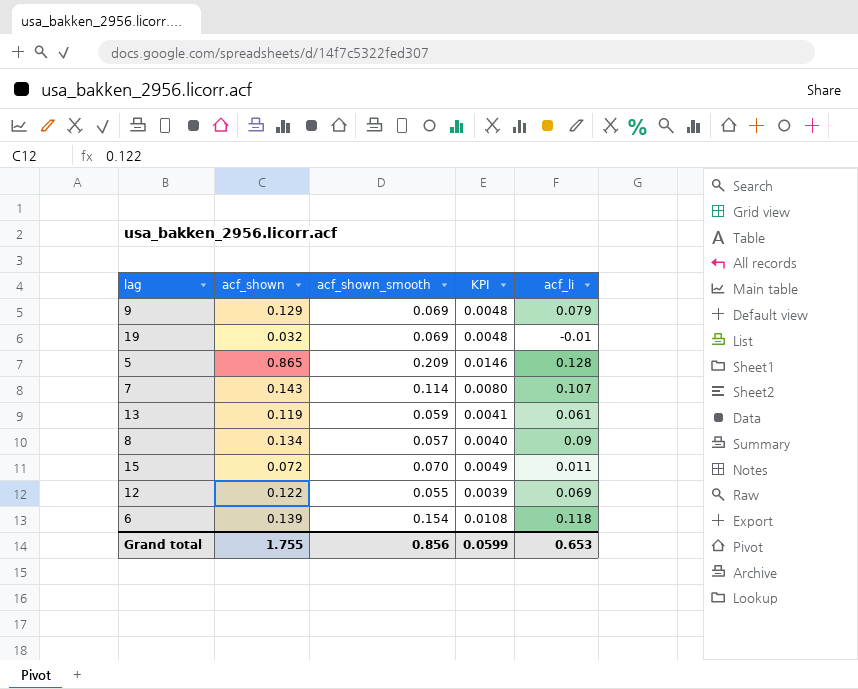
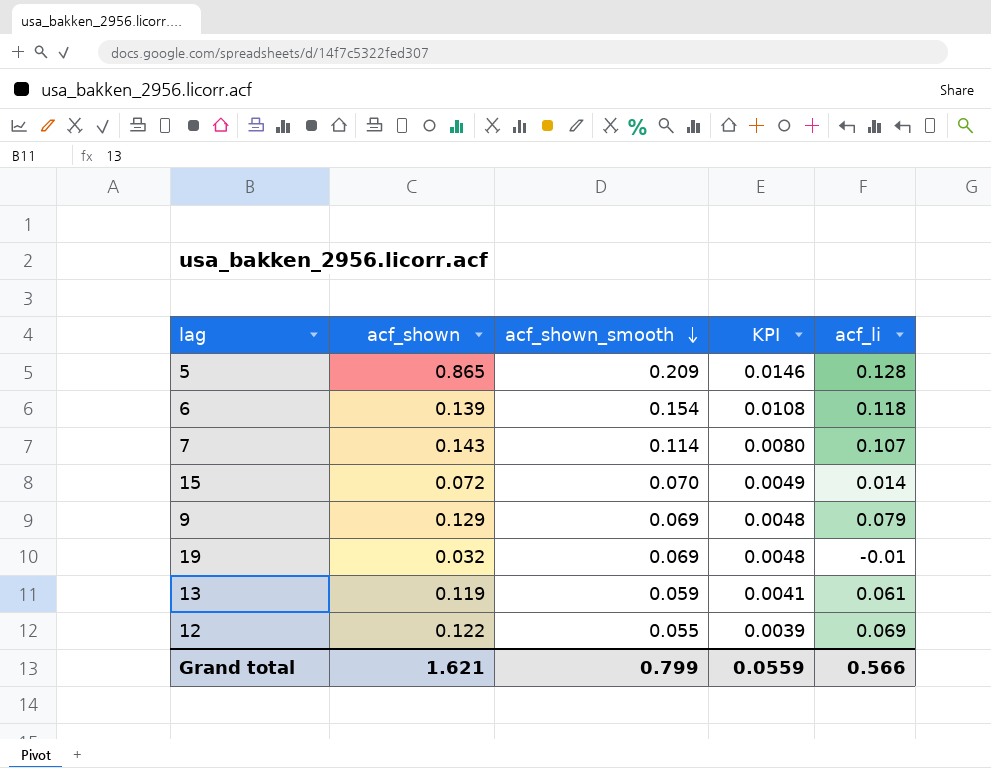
row order: none -> acf_shown_smooth descending
row 8: 0.134 | 0.057 | 0.0040 | 0.09 -> none
15 | acf_li: 0.011 -> 0.014
Grand total | acf_shown: 1.755 -> 1.621
Grand total | acf_shown_smooth: 0.856 -> 0.799
Grand total | KPI: 0.0599 -> 0.0559
Grand total | acf_li: 0.653 -> 0.566

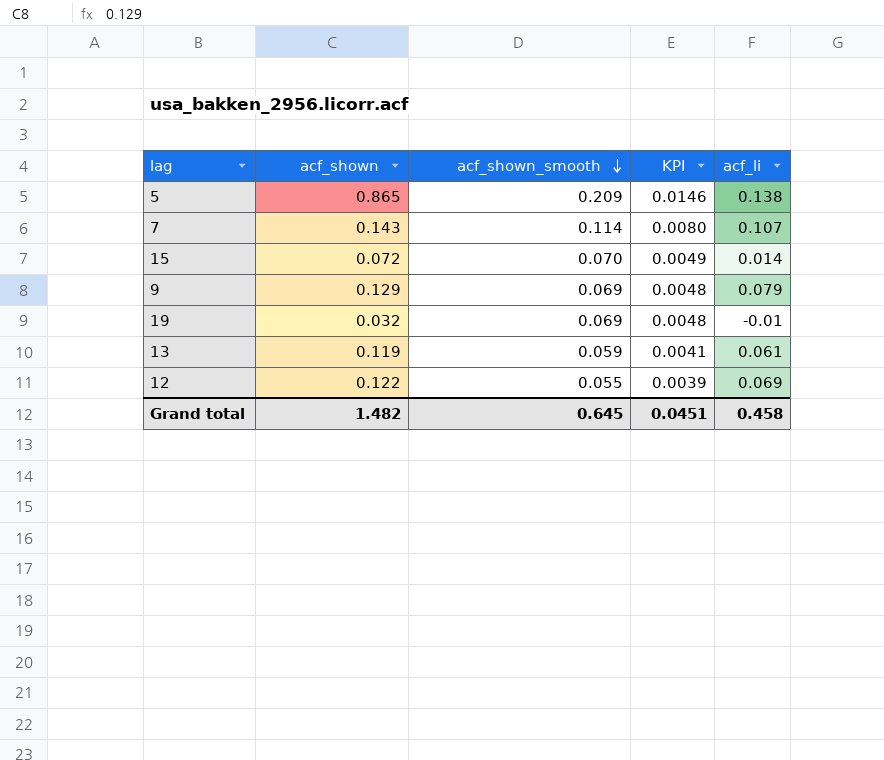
row 6: 0.139 | 0.154 | 0.0108 | 0.118 -> none
5 | acf_li: 0.128 -> 0.138
Grand total | acf_shown: 1.621 -> 1.482
Grand total | acf_shown_smooth: 0.799 -> 0.645
Grand total | KPI: 0.0559 -> 0.0451
Grand total | acf_li: 0.566 -> 0.458

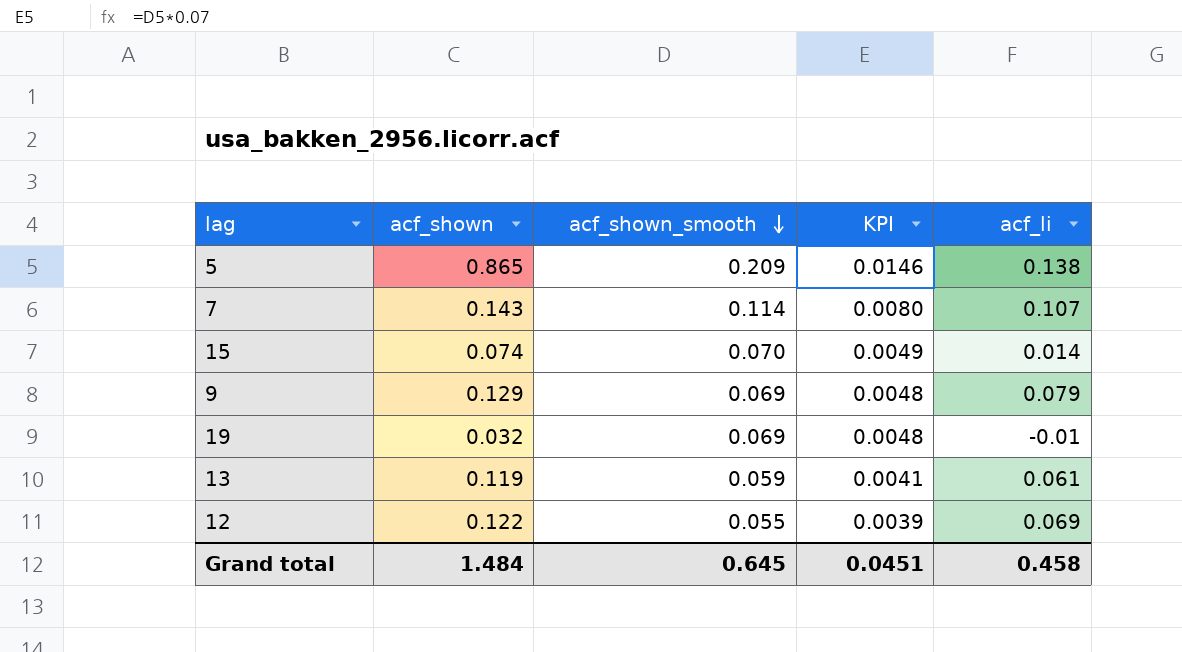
15 | acf_shown: 0.072 -> 0.074
Grand total | acf_shown: 1.482 -> 1.484

